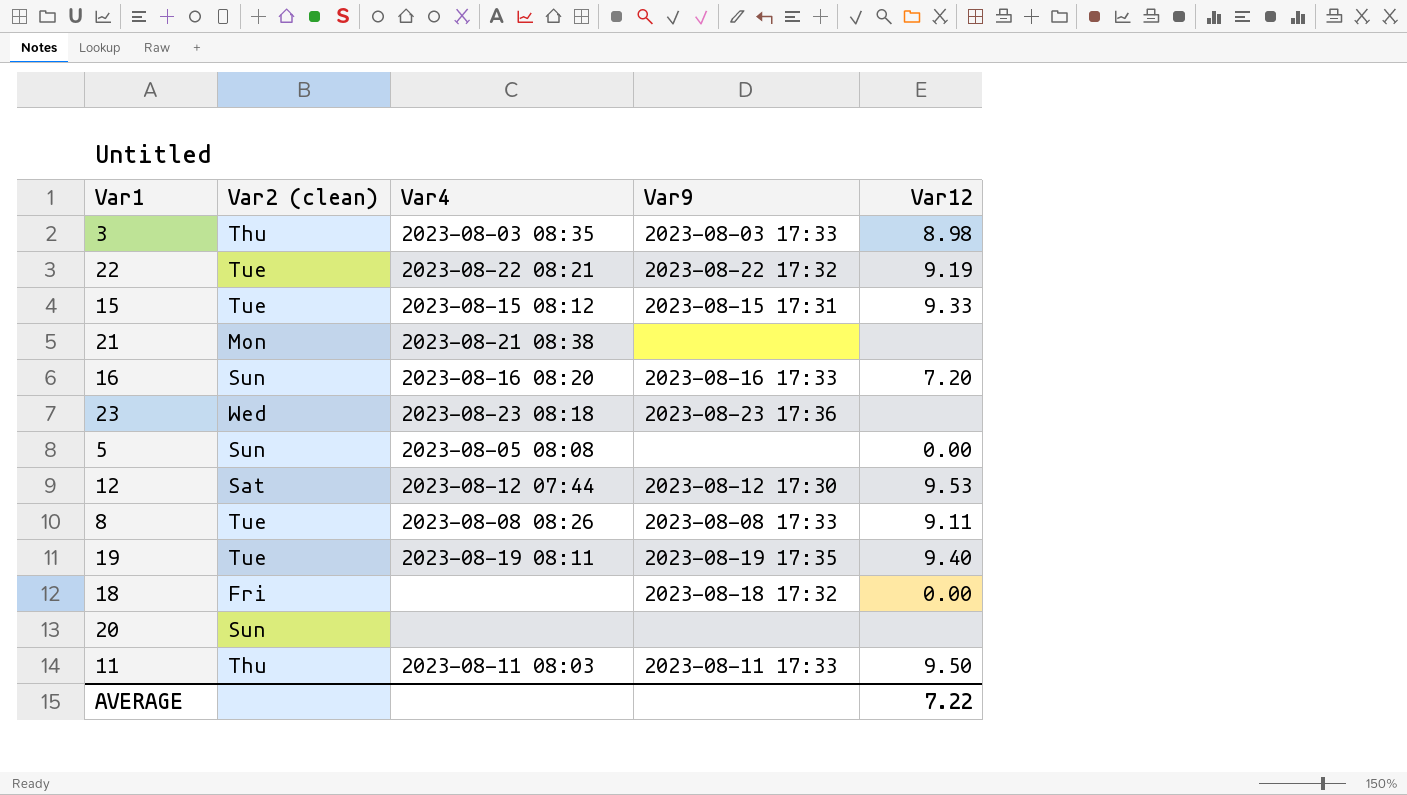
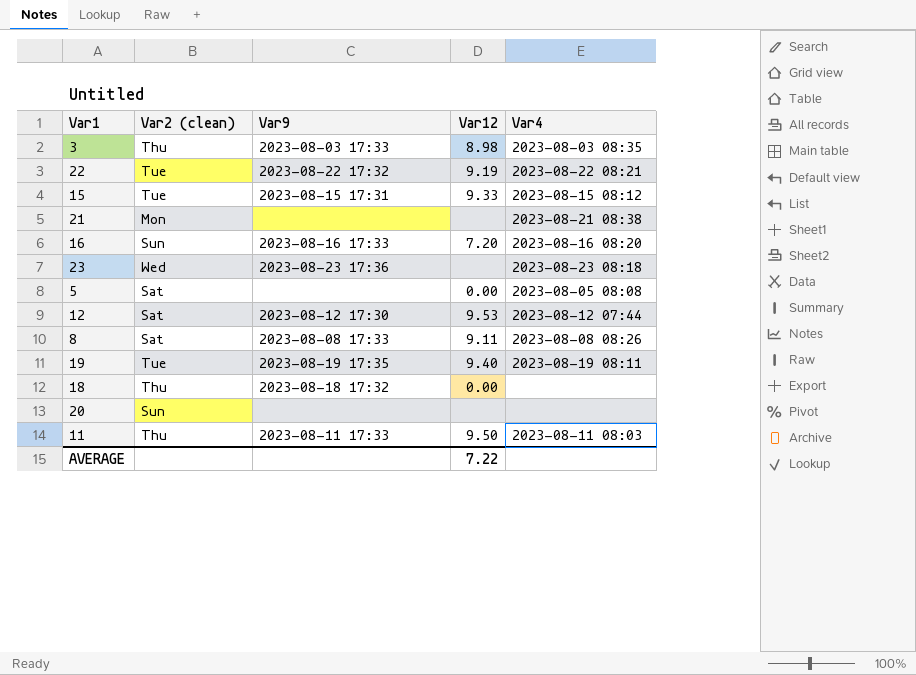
column Var4 | position: 3 -> 5
5 | Var2 (clean): Sun -> Sat
8 | Var2 (clean): Tue -> Sat
18 | Var2 (clean): Fri -> Thu

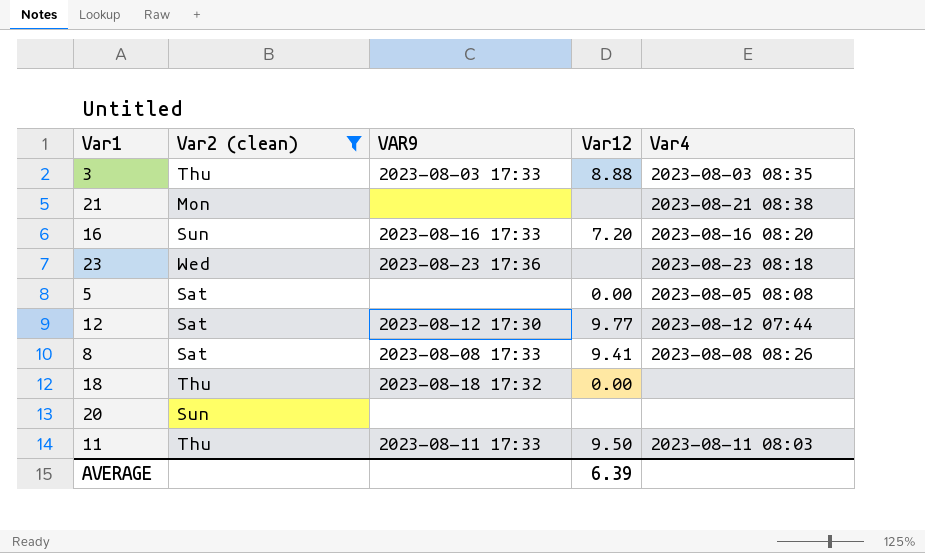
filter: none -> Var2 (clean) != Tue
column name: Var9 -> VAR9
3 | Var12: 8.98 -> 8.88
12 | Var12: 9.53 -> 9.77
8 | Var12: 9.11 -> 9.41
AVERAGE | Var12: 7.22 -> 6.39

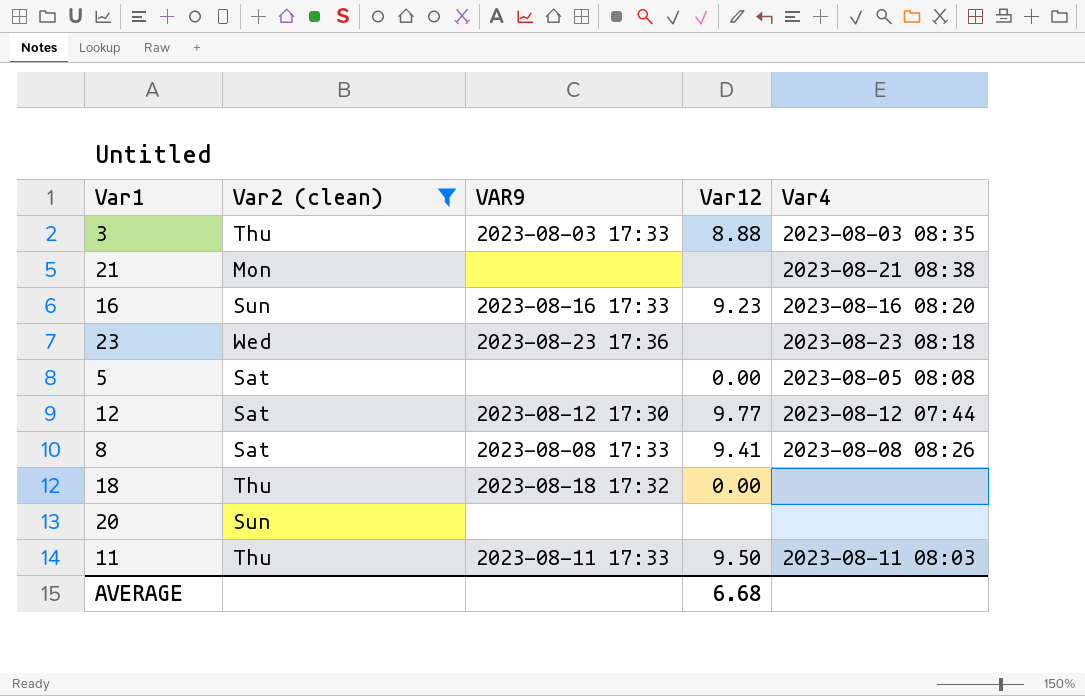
16 | Var12: 7.20 -> 9.23
AVERAGE | Var12: 6.39 -> 6.68

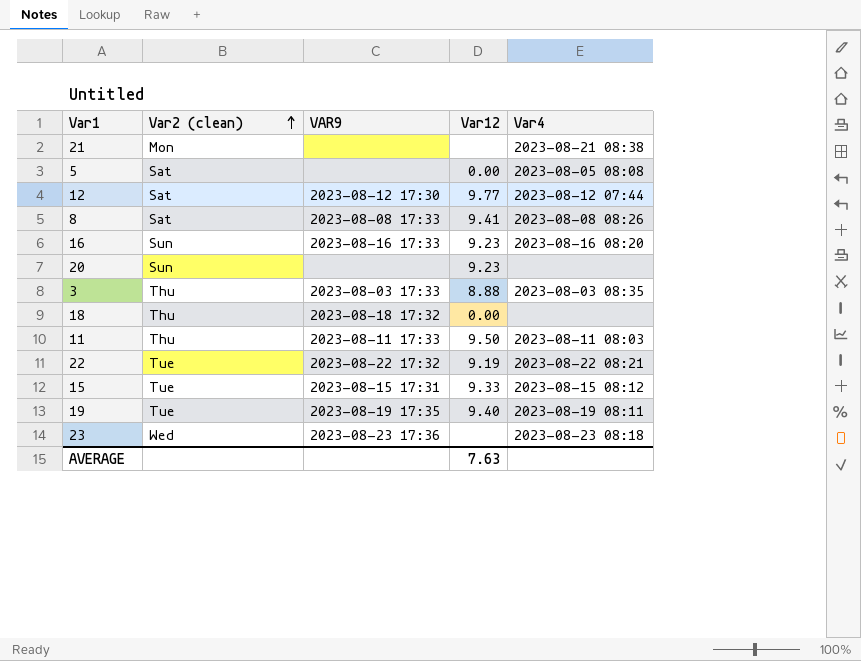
filter: Var2 (clean) != Tue -> none
row order: none -> Var2 (clean) ascending
20 | Var12: none -> 9.23
AVERAGE | Var12: 6.68 -> 7.63

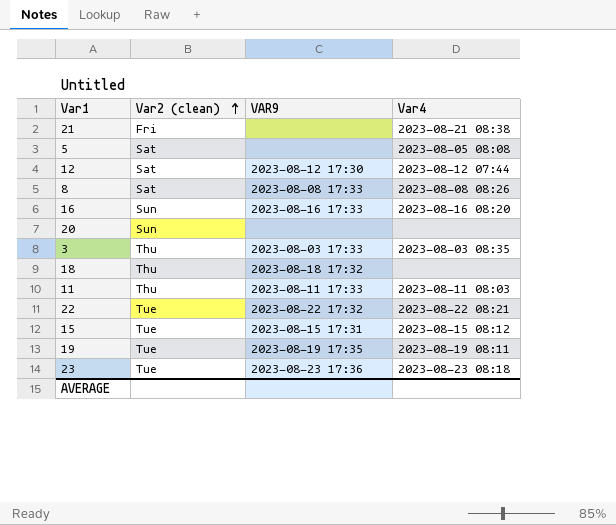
column Var12 | position: 4 -> none
21 | Var2 (clean): Mon -> Fri
23 | Var2 (clean): Wed -> Tue

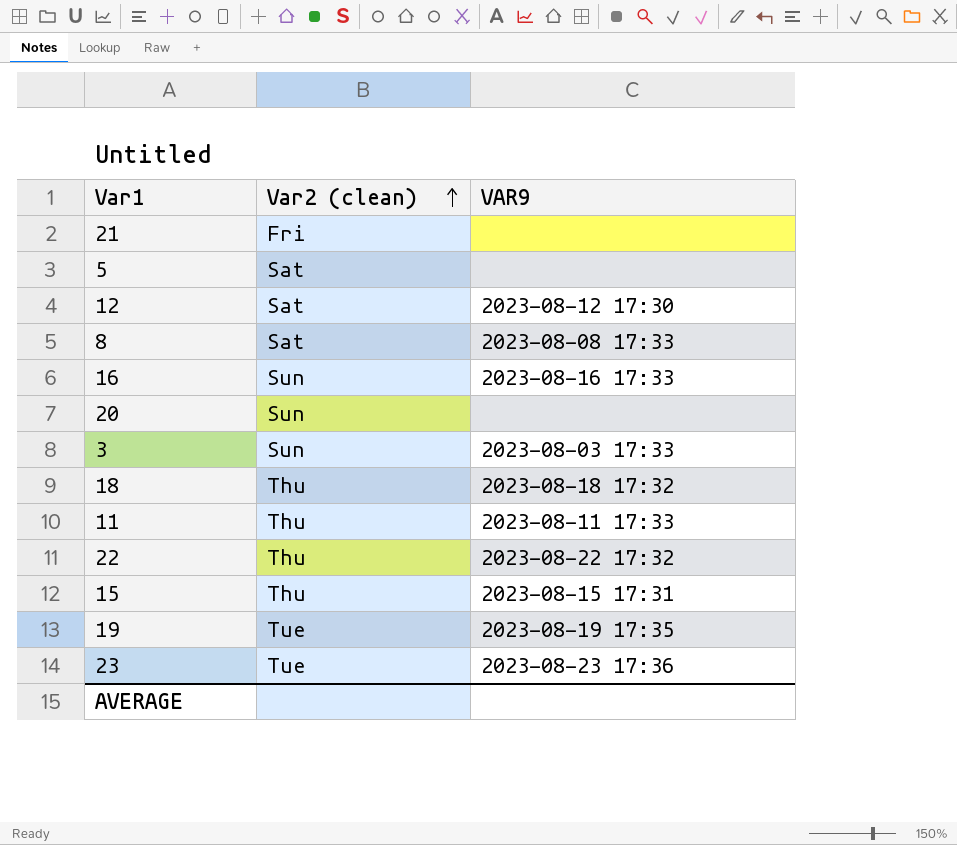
column Var4 | position: 4 -> none
3 | Var2 (clean): Thu -> Sun
22 | Var2 (clean): Tue -> Thu
15 | Var2 (clean): Tue -> Thu

